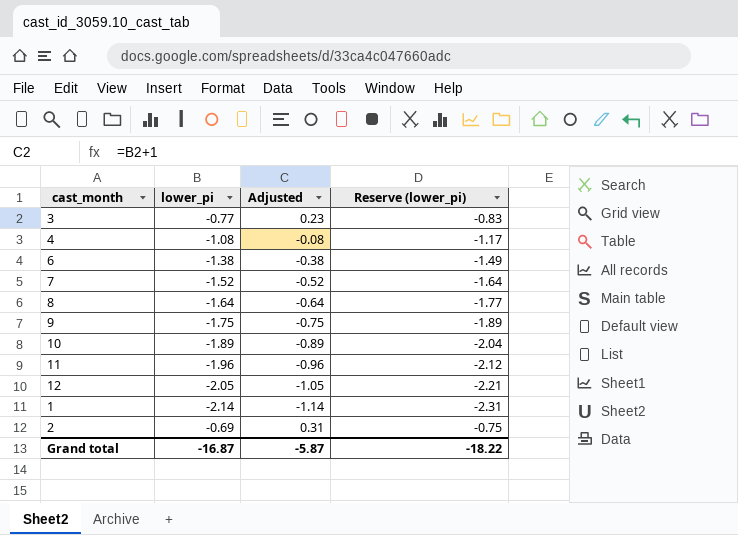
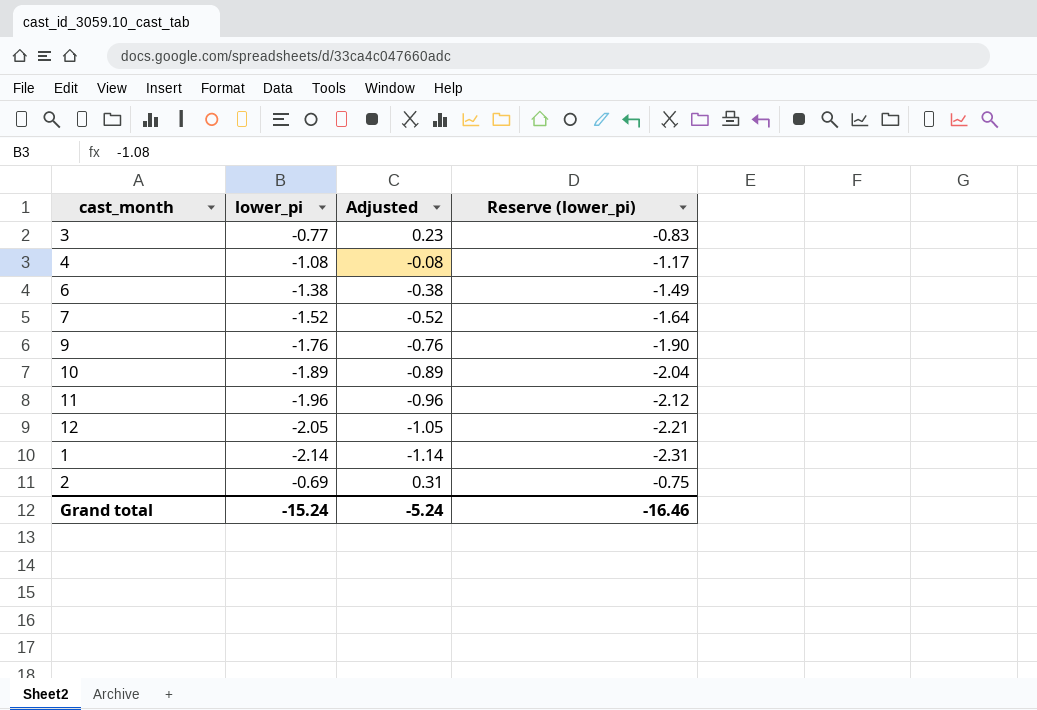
row 8: -1.64 | -0.64 | -1.77 -> none
9 | lower_pi: -1.75 -> -1.76
9 | Adjusted: -0.75 -> -0.76
9 | Reserve (lower_pi): -1.89 -> -1.90
Grand total | lower_pi: -16.87 -> -15.24
Grand total | Adjusted: -5.87 -> -5.24
Grand total | Reserve (lower_pi): -18.22 -> -16.46

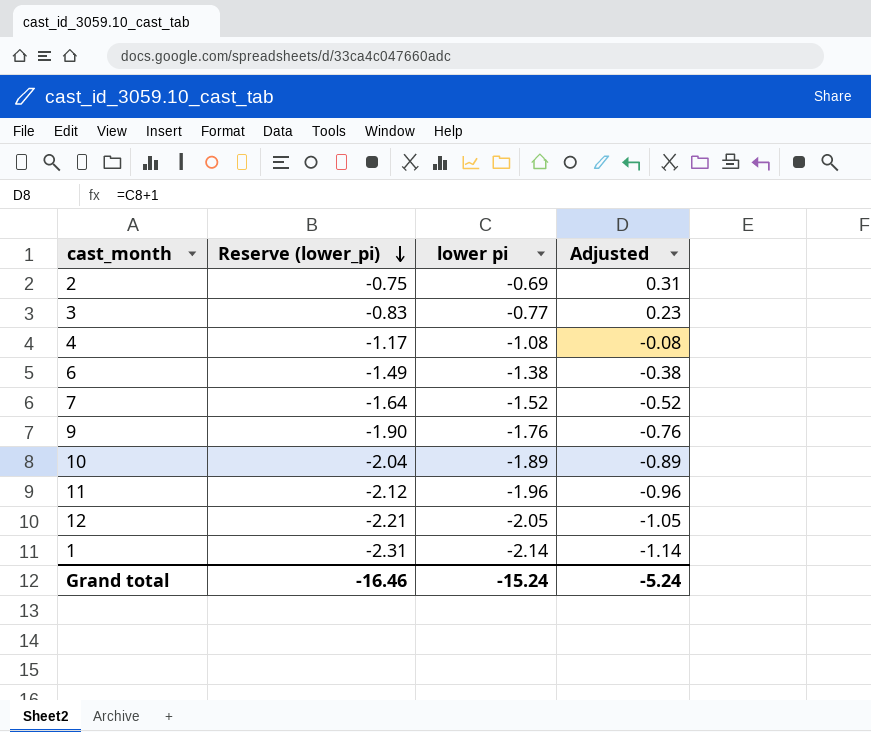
row order: none -> Reserve (lower_pi) descending
column Reserve (lower_pi) | position: 4 -> 2
column name: lower_pi -> lower pi

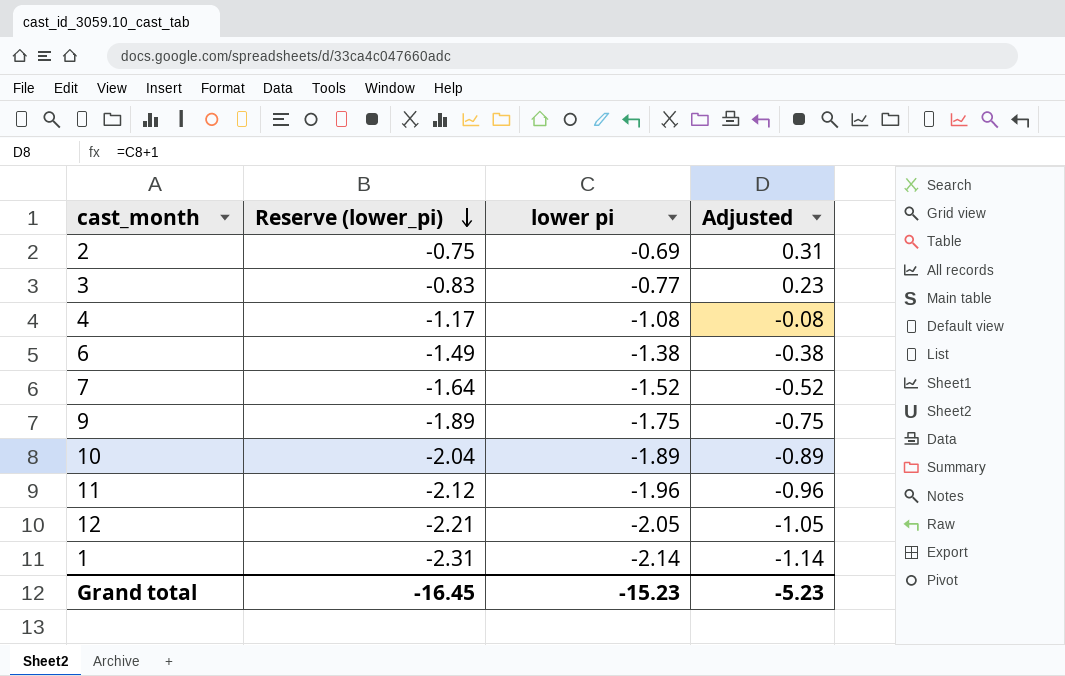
9 | Reserve (lower_pi): -1.90 -> -1.89
9 | lower pi: -1.76 -> -1.75
9 | Adjusted: -0.76 -> -0.75
Grand total | Reserve (lower_pi): -16.46 -> -16.45
Grand total | lower pi: -15.24 -> -15.23
Grand total | Adjusted: -5.24 -> -5.23

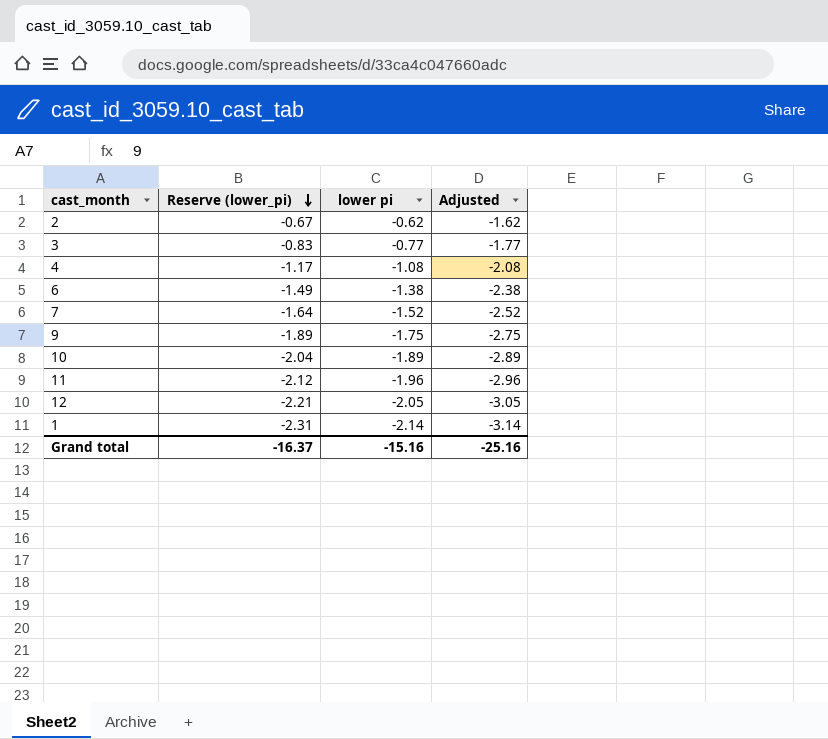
column Adjusted | formula: [lower pi] + 1 -> [lower pi] - 1
2 | Reserve (lower_pi): -0.75 -> -0.67
2 | lower pi: -0.69 -> -0.62
Grand total | Reserve (lower_pi): -16.45 -> -16.37
Grand total | lower pi: -15.23 -> -15.16
Grand total | Adjusted: -5.23 -> -25.16

